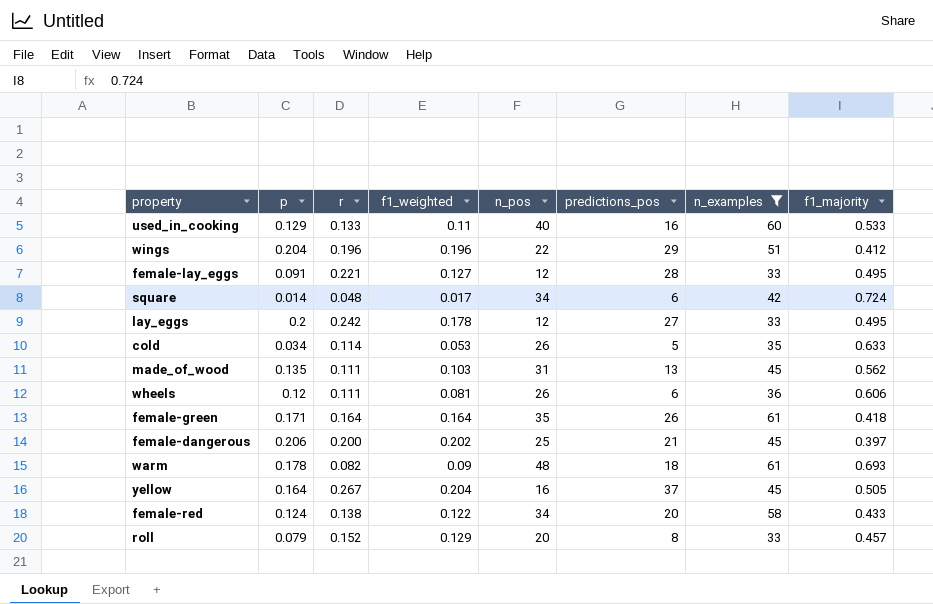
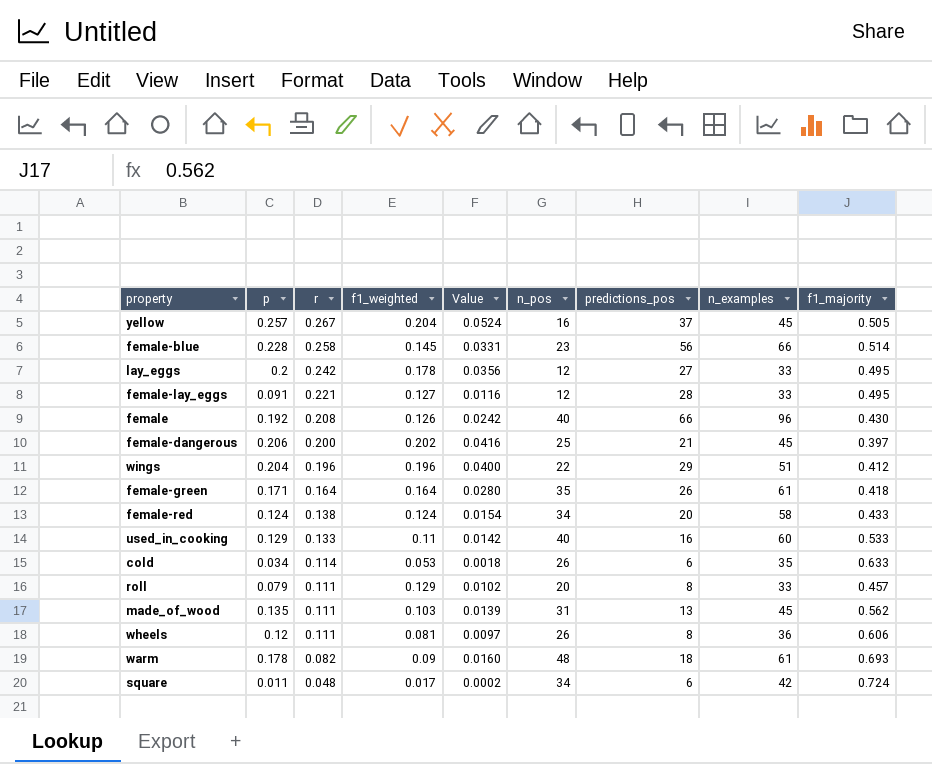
filter: n_examples <= 61 -> none
row order: none -> r descending
column Value | formula: none -> [p] * [f1_weighted]
yellow | p: 0.164 -> 0.257
female-red | f1_weighted: 0.122 -> 0.124
cold | predictions_pos: 5 -> 6
roll | r: 0.152 -> 0.111
wheels | predictions_pos: 6 -> 8
square | p: 0.014 -> 0.011

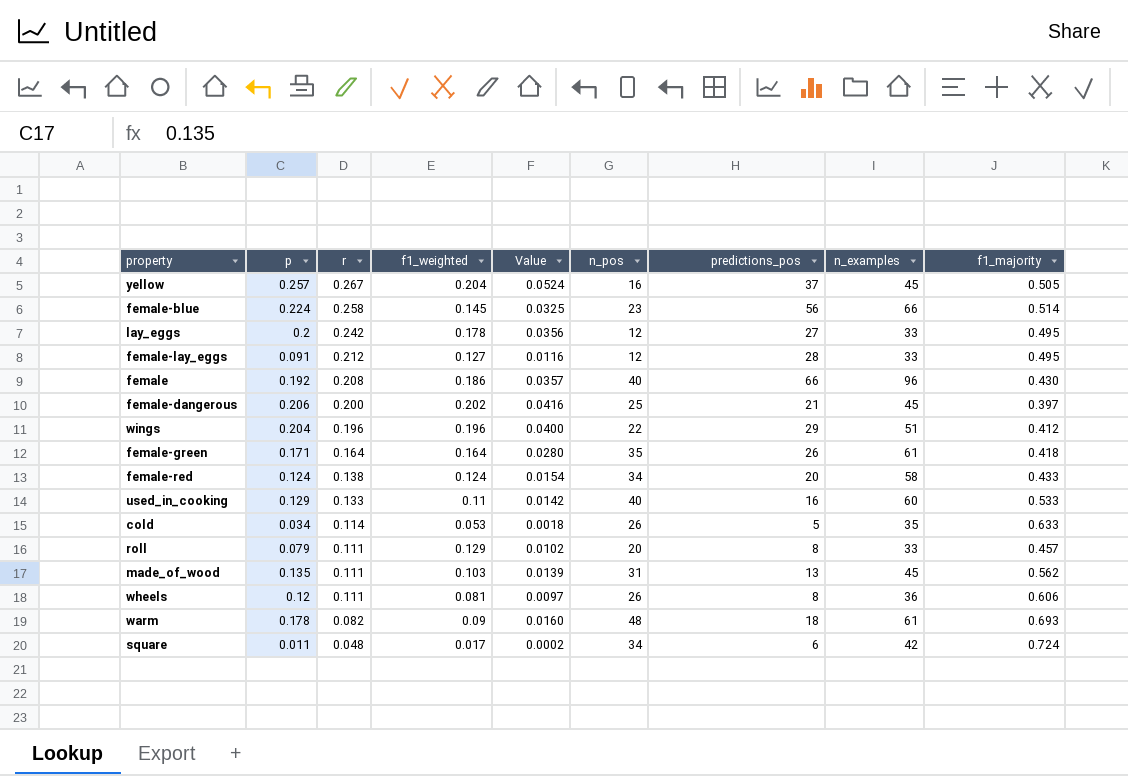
female-blue | p: 0.228 -> 0.224
female-blue | Value: 0.0331 -> 0.0325
female-lay_eggs | r: 0.221 -> 0.212
female | f1_weighted: 0.126 -> 0.186
female | Value: 0.0242 -> 0.0357
cold | predictions_pos: 6 -> 5

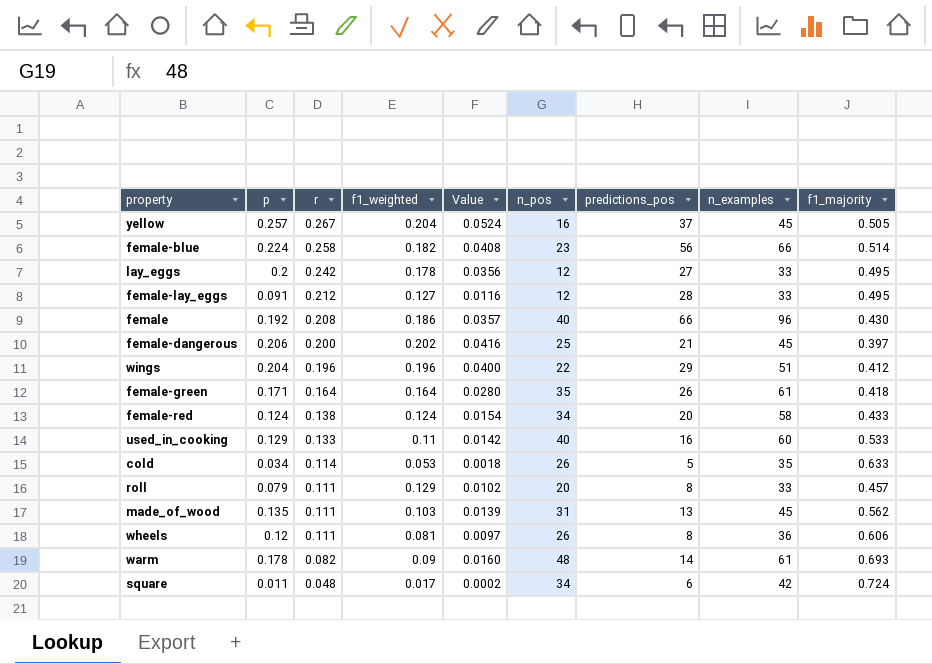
female-blue | f1_weighted: 0.145 -> 0.182
female-blue | Value: 0.0325 -> 0.0408
warm | predictions_pos: 18 -> 14

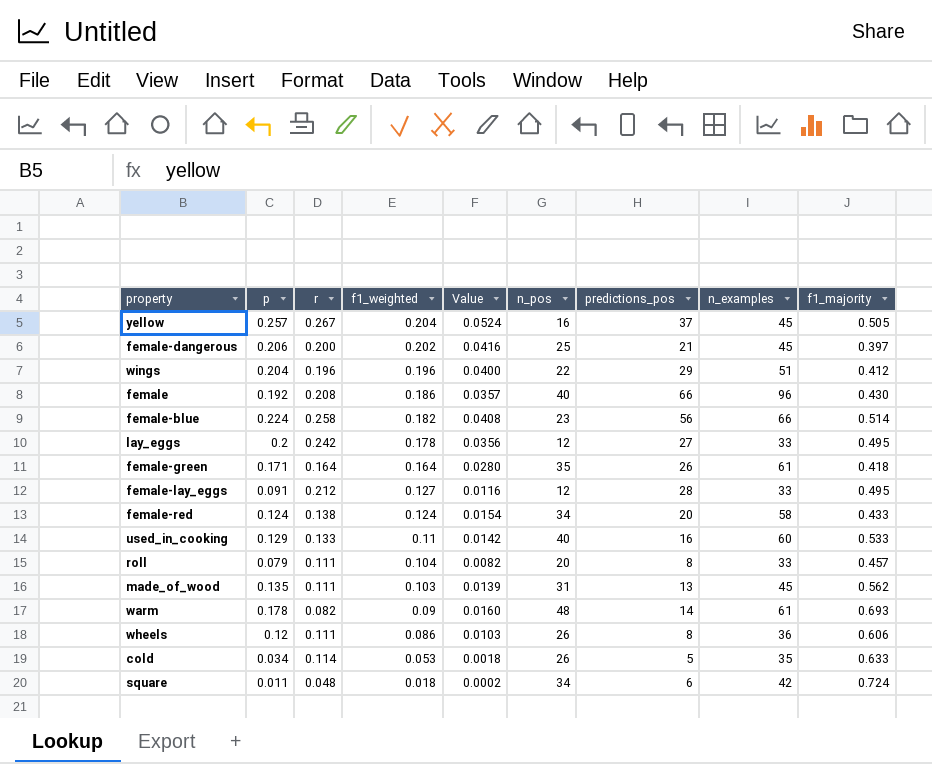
row order: r descending -> f1_weighted descending
roll | f1_weighted: 0.129 -> 0.104
roll | Value: 0.0102 -> 0.0082
wheels | f1_weighted: 0.081 -> 0.086
wheels | Value: 0.0097 -> 0.0103
square | f1_weighted: 0.017 -> 0.018

